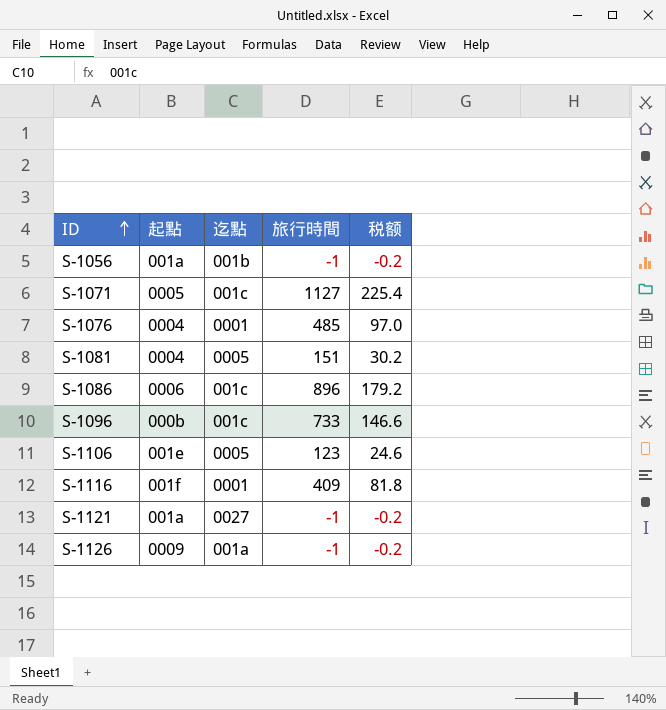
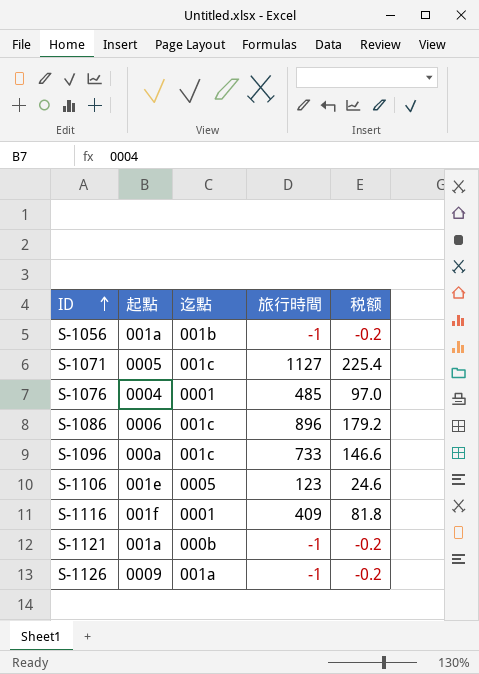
row S-1081: 0004 | 0005 | 151 | 30.2 -> none
S-1096 | 起點: 000b -> 000a
S-1121 | 迄點: 0027 -> 000b

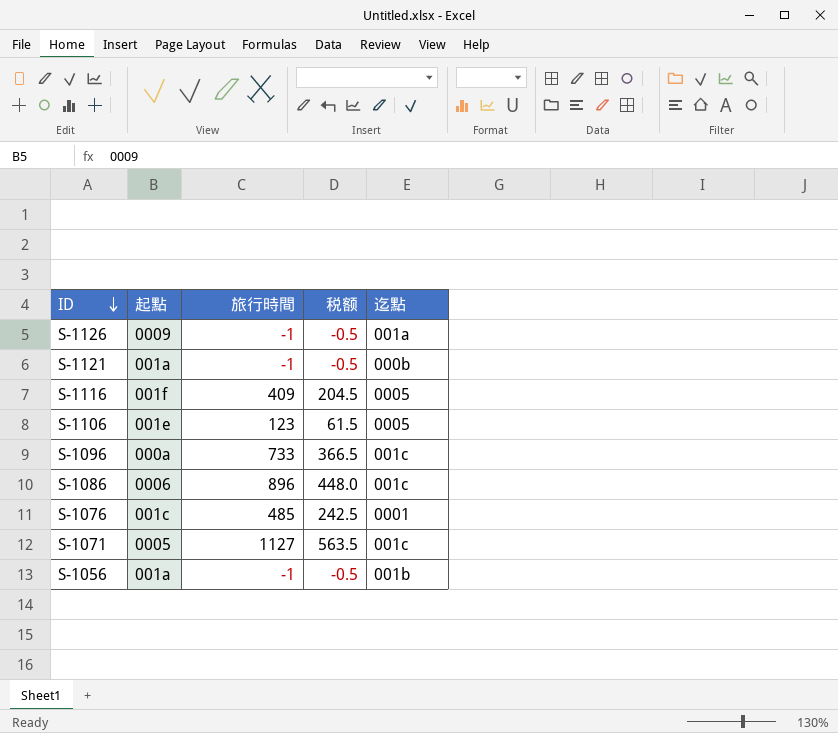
row order: ID ascending -> ID descending
column 税额 | formula: [旅行時間] * 0.2 -> [旅行時間] * 0.5
column 迄點 | position: 3 -> 5
S-1116 | 迄點: 0001 -> 0005
S-1076 | 起點: 0004 -> 001c

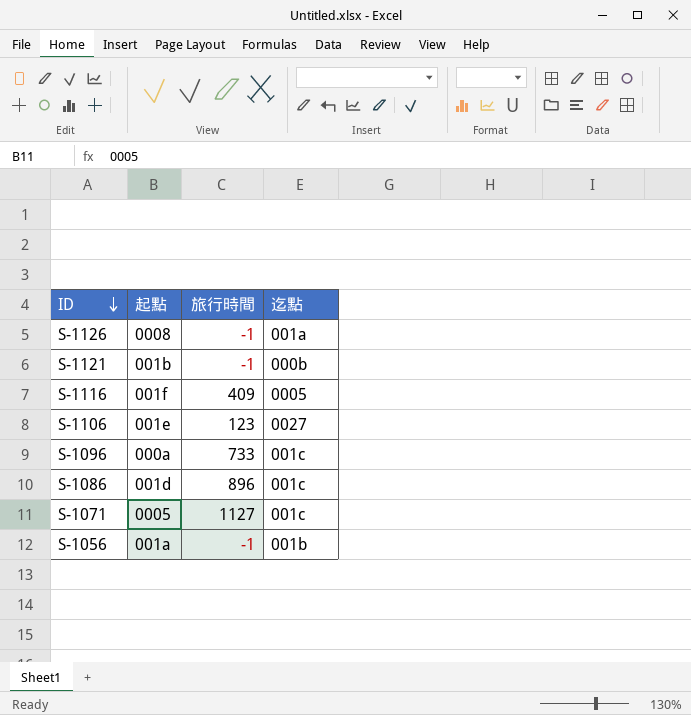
column 税额 | formula: [旅行時間] * 0.5 -> none
row S-1076: 001c | 485 | 242.5 | 0001 -> none
S-1126 | 起點: 0009 -> 0008
S-1121 | 起點: 001a -> 001b
S-1106 | 迄點: 0005 -> 0027
S-1086 | 起點: 0006 -> 001d

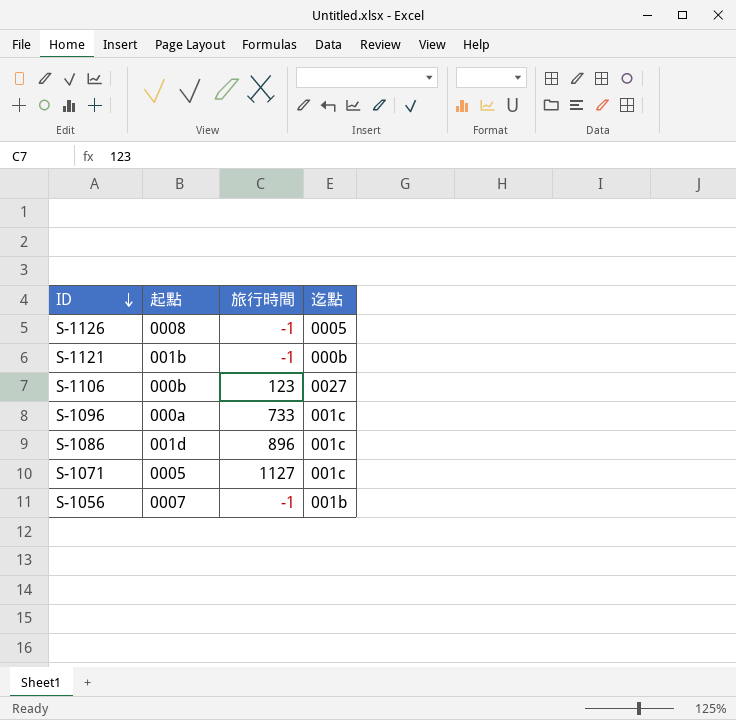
row S-1116: 001f | 409 | 0005 -> none
S-1126 | 迄點: 001a -> 0005
S-1106 | 起點: 001e -> 000b
S-1056 | 起點: 001a -> 0007

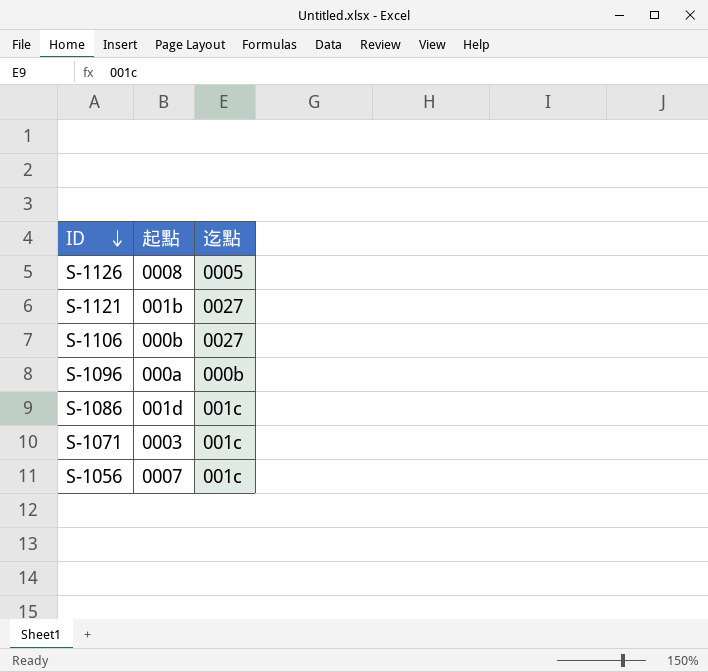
column 旅行時間 | position: 3 -> none
S-1121 | 迄點: 000b -> 0027
S-1096 | 迄點: 001c -> 000b
S-1071 | 起點: 0005 -> 0003
S-1056 | 迄點: 001b -> 001c

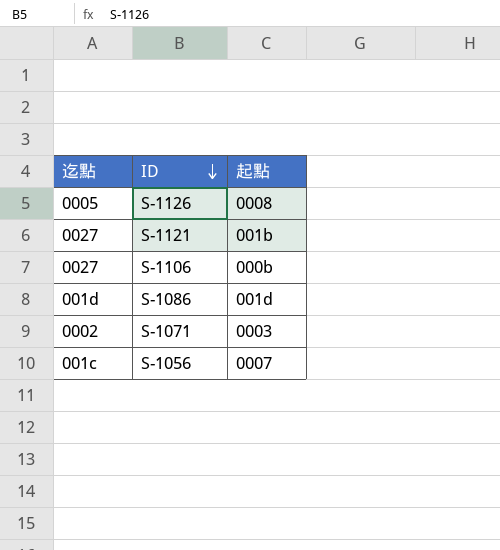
column 迄點 | position: 3 -> 1
row S-1096: 000a | 000b -> none
S-1086 | 迄點: 001c -> 001d
S-1071 | 迄點: 001c -> 0002

